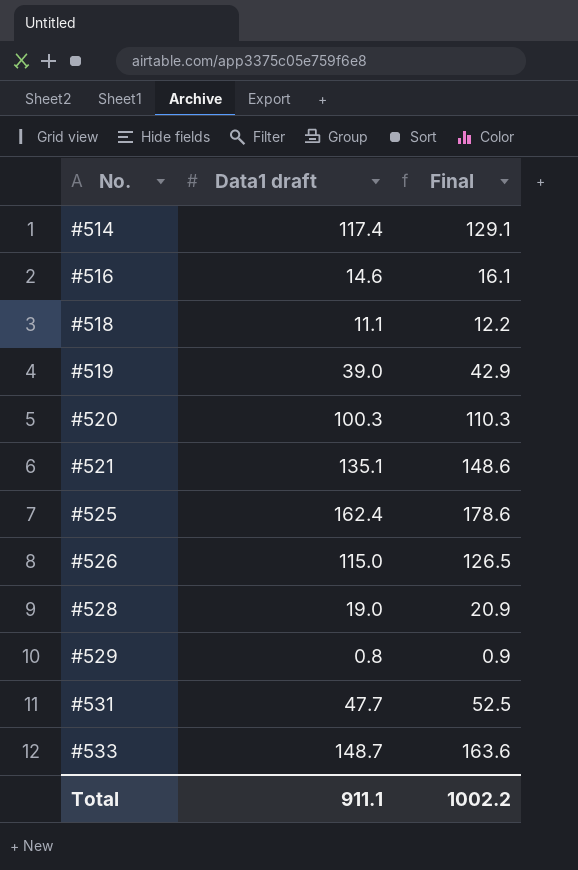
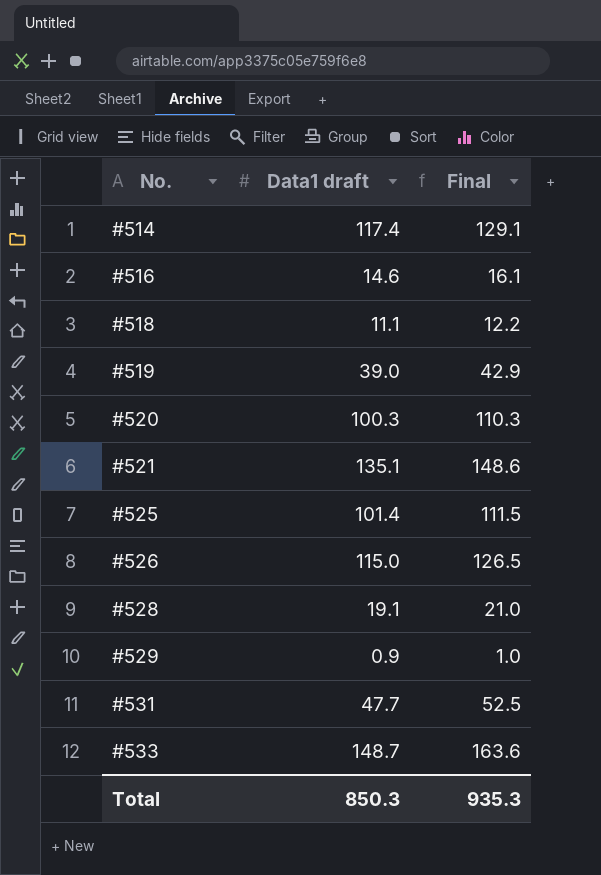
#525 | Data1 draft: 162.4 -> 101.4
#525 | Final: 178.6 -> 111.5
#528 | Data1 draft: 19.0 -> 19.1
#528 | Final: 20.9 -> 21.0
#529 | Data1 draft: 0.8 -> 0.9
#529 | Final: 0.9 -> 1.0
Total | Data1 draft: 911.1 -> 850.3
Total | Final: 1002.2 -> 935.3

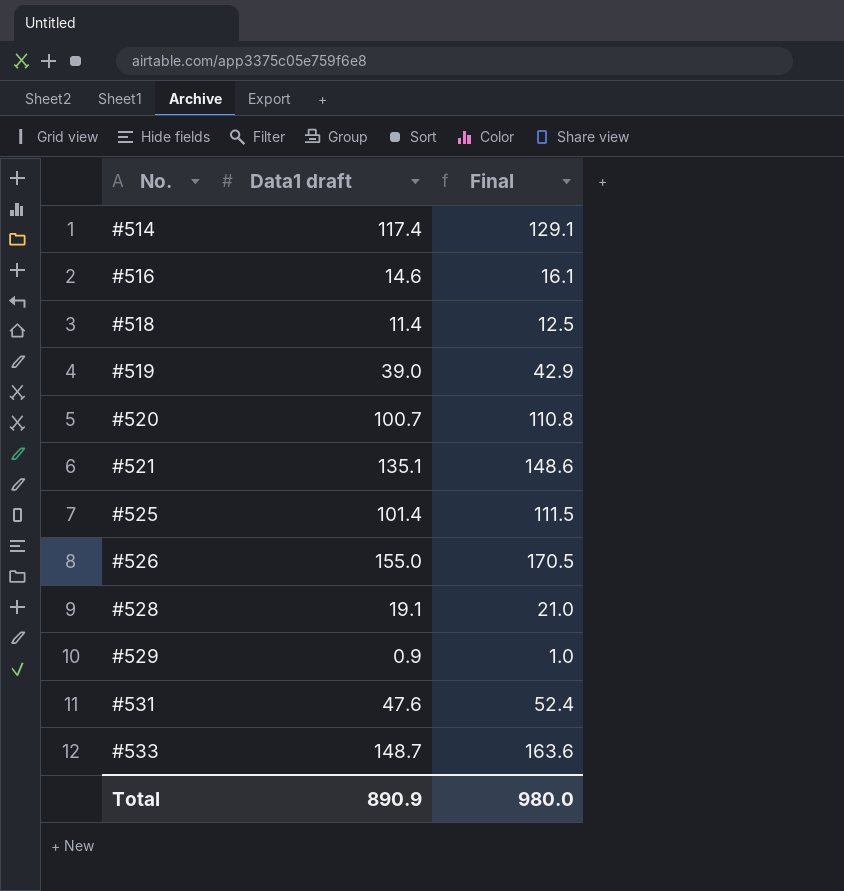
#518 | Data1 draft: 11.1 -> 11.4
#518 | Final: 12.2 -> 12.5
#520 | Data1 draft: 100.3 -> 100.7
#520 | Final: 110.3 -> 110.8
#526 | Data1 draft: 115.0 -> 155.0
#526 | Final: 126.5 -> 170.5
#531 | Data1 draft: 47.7 -> 47.6
#531 | Final: 52.5 -> 52.4
Total | Data1 draft: 850.3 -> 890.9
Total | Final: 935.3 -> 980.0

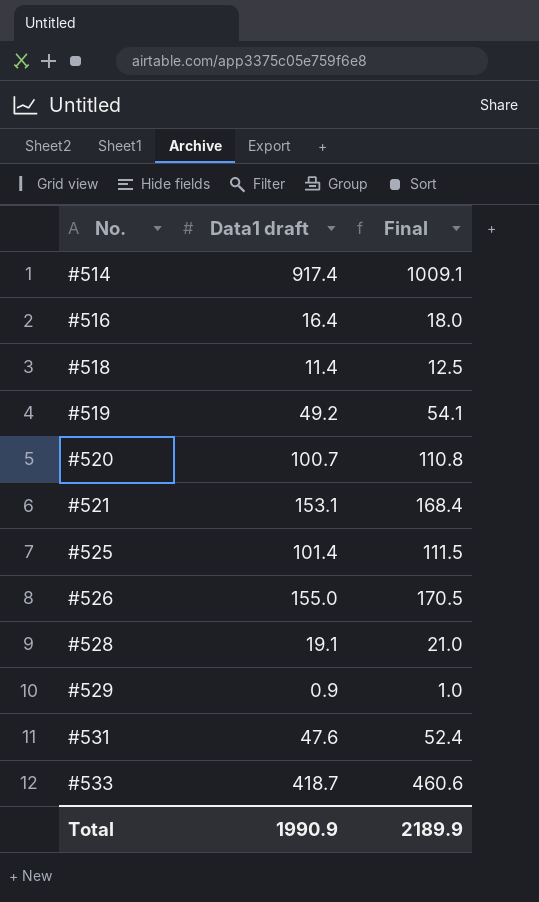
#514 | Data1 draft: 117.4 -> 917.4
#514 | Final: 129.1 -> 1009.1
#516 | Data1 draft: 14.6 -> 16.4
#516 | Final: 16.1 -> 18.0
#519 | Data1 draft: 39.0 -> 49.2
#519 | Final: 42.9 -> 54.1
#521 | Data1 draft: 135.1 -> 153.1
#521 | Final: 148.6 -> 168.4
#533 | Data1 draft: 148.7 -> 418.7
#533 | Final: 163.6 -> 460.6
Total | Data1 draft: 890.9 -> 1990.9
Total | Final: 980.0 -> 2189.9

